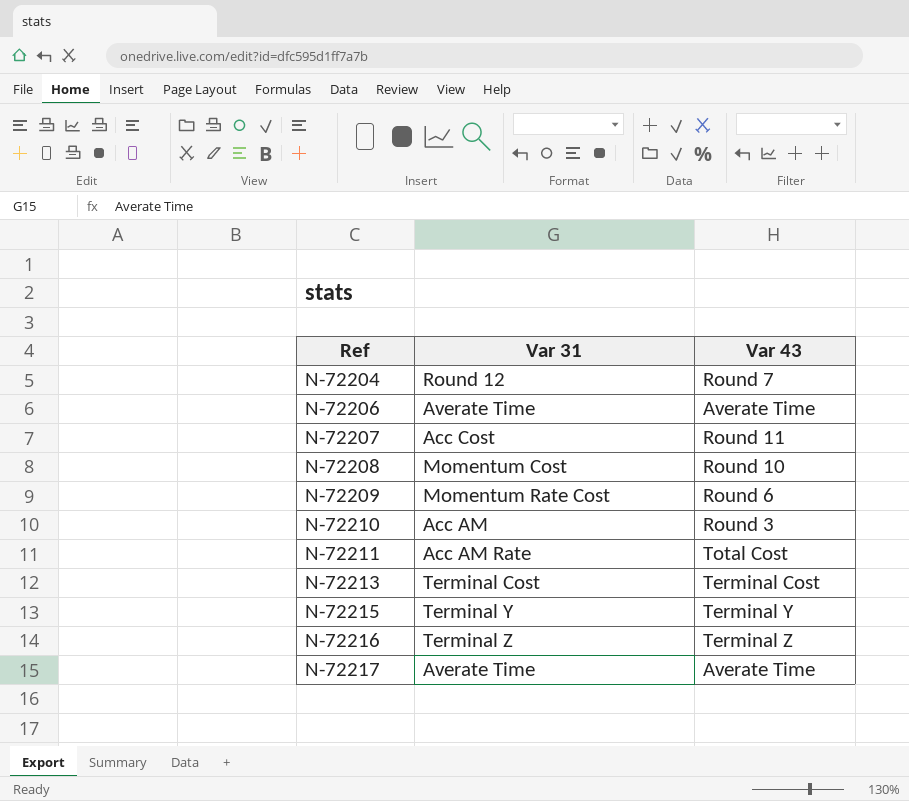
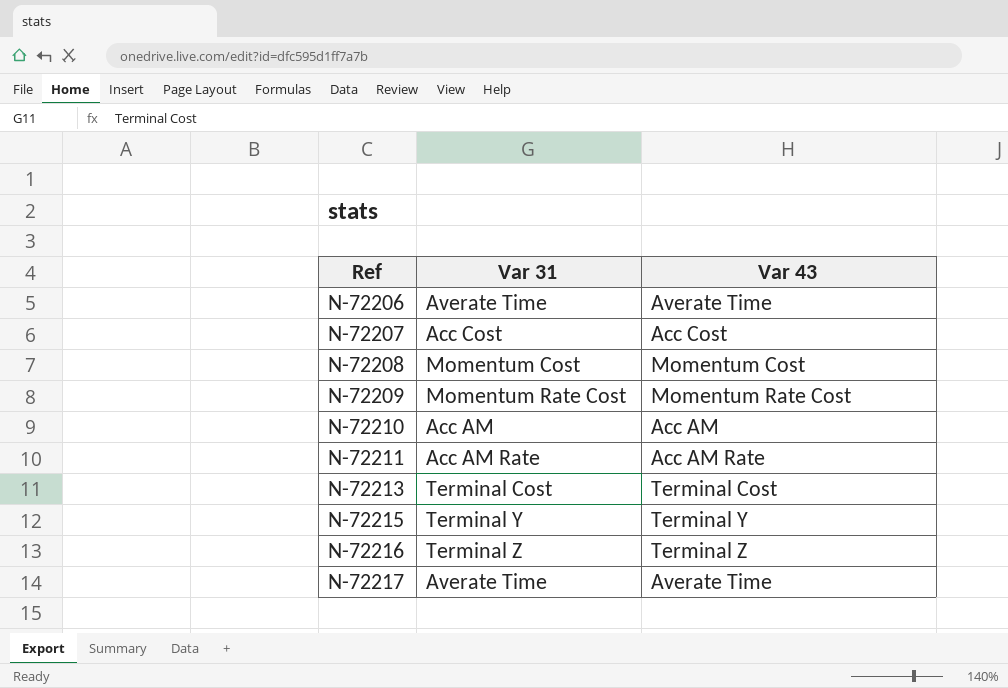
row N-72204: Round 12 | Round 7 -> none
N-72207 | Var 43: Round 11 -> Acc Cost
N-72208 | Var 43: Round 10 -> Momentum Cost
N-72209 | Var 43: Round 6 -> Momentum Rate Cost
N-72210 | Var 43: Round 3 -> Acc AM
N-72211 | Var 43: Total Cost -> Acc AM Rate

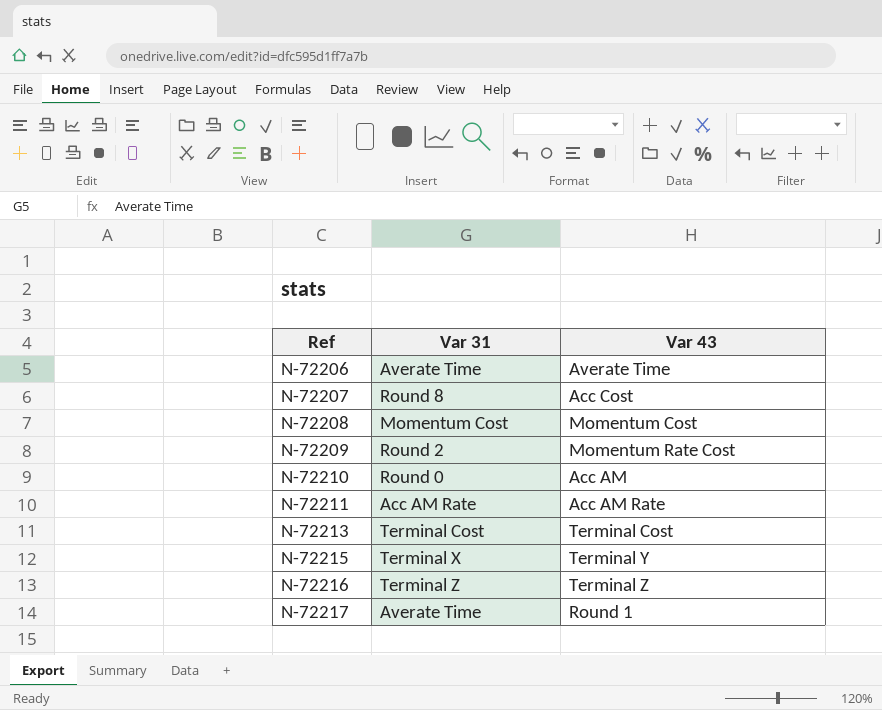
N-72207 | Var 31: Acc Cost -> Round 8
N-72209 | Var 31: Momentum Rate Cost -> Round 2
N-72210 | Var 31: Acc AM -> Round 0
N-72215 | Var 31: Terminal Y -> Terminal X
N-72217 | Var 43: Averate Time -> Round 1

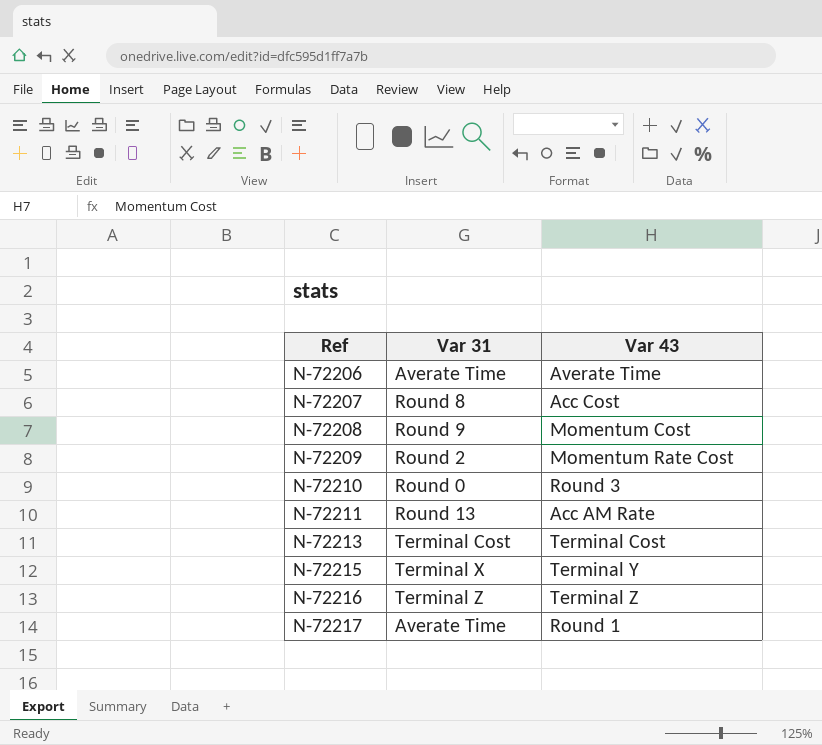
N-72208 | Var 31: Momentum Cost -> Round 9
N-72210 | Var 43: Acc AM -> Round 3
N-72211 | Var 31: Acc AM Rate -> Round 13

